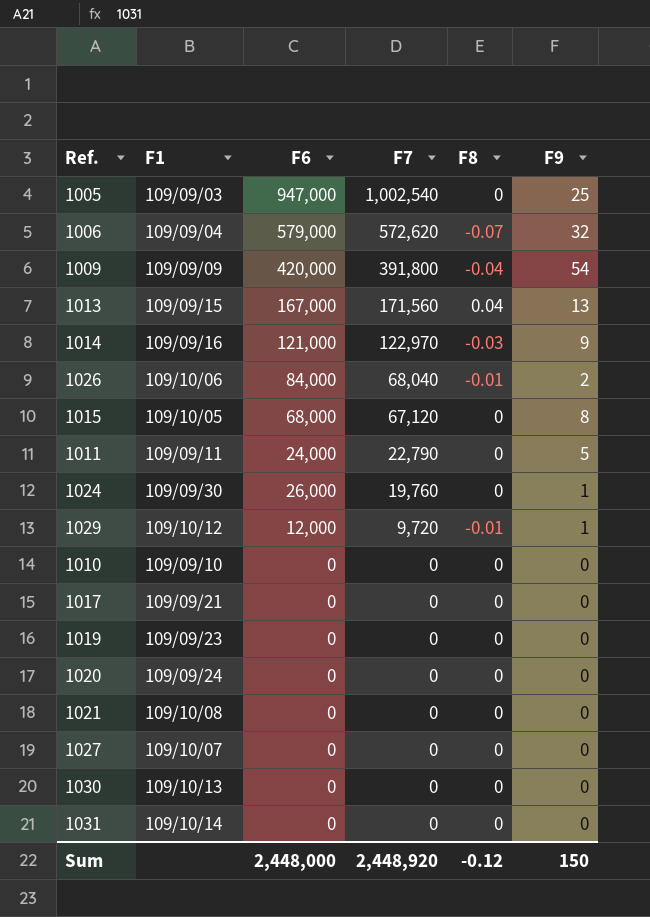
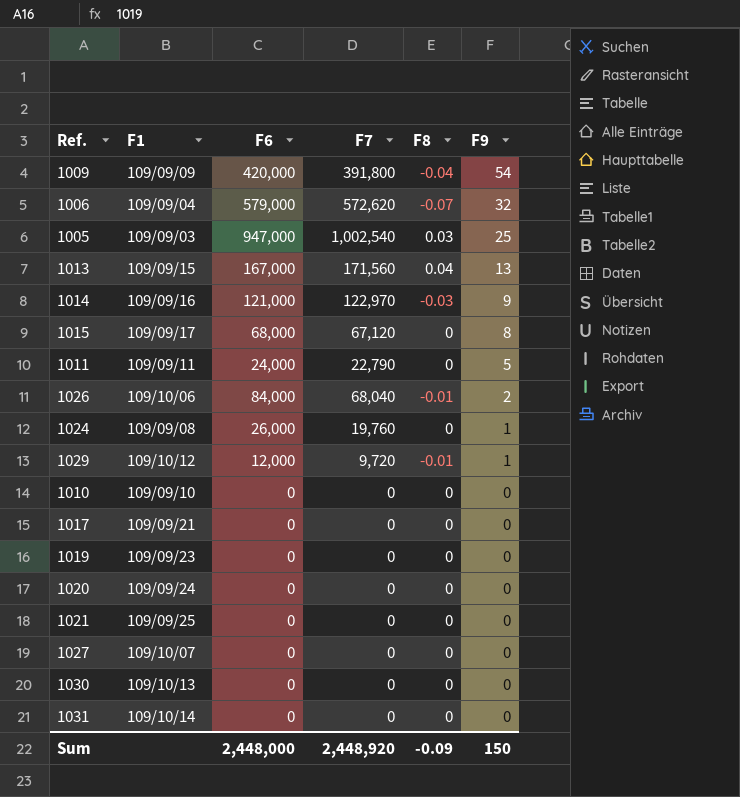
row order: F7 descending -> F9 descending
1005 | F8: 0 -> 0.03
1015 | F1: 109/10/05 -> 109/09/17
1024 | F1: 109/09/30 -> 109/09/08
1021 | F1: 109/10/08 -> 109/09/25
Sum | F8: -0.12 -> -0.09

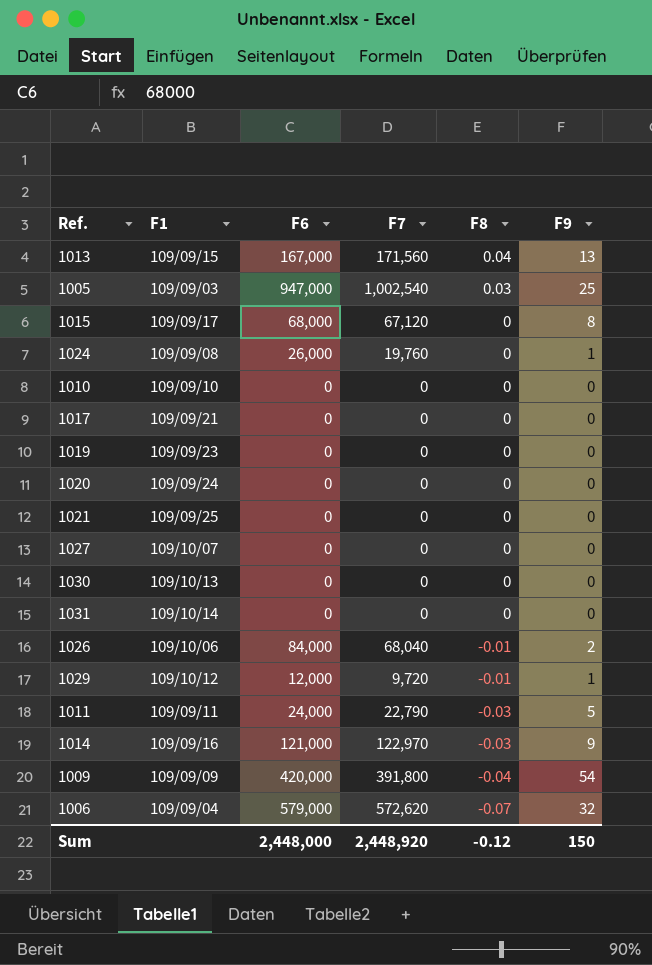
row order: F9 descending -> F8 descending
1011 | F8: 0 -> -0.03
Sum | F8: -0.09 -> -0.12

